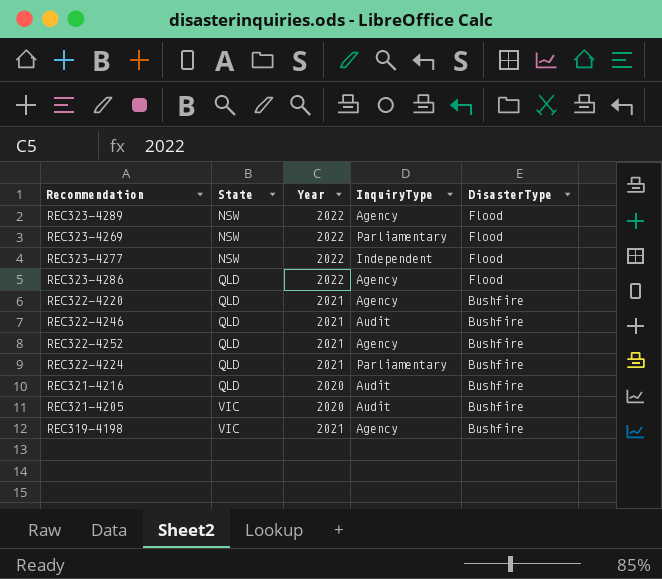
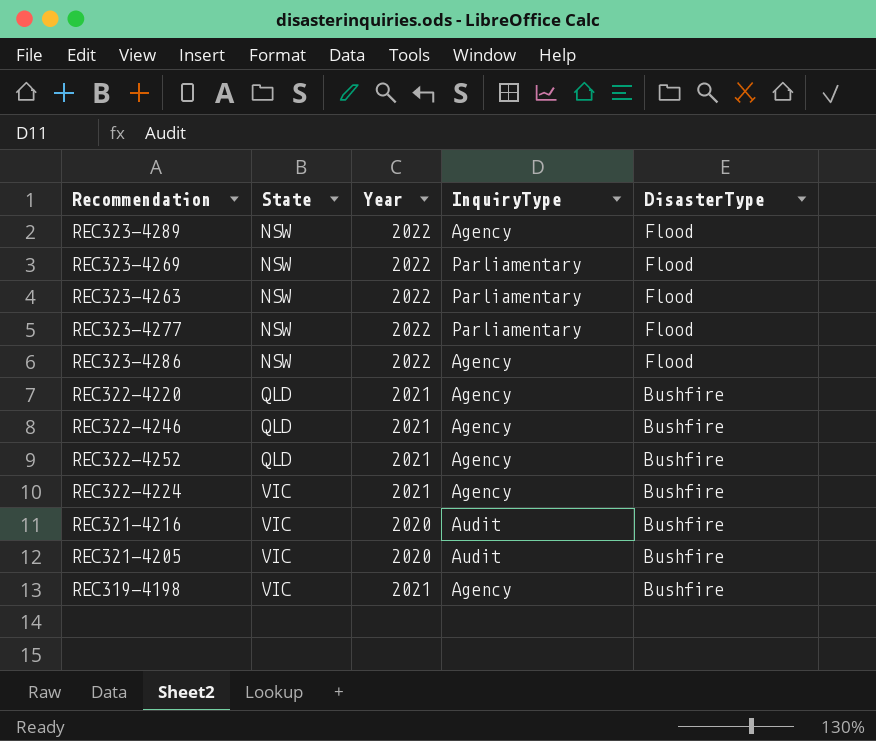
row REC323-4263: none -> NSW | 2022 | Parliamentary | Flood
REC323-4277 | InquiryType: Independent -> Parliamentary
REC323-4286 | State: QLD -> NSW
REC322-4246 | InquiryType: Audit -> Agency
REC322-4224 | State: QLD -> VIC
REC322-4224 | InquiryType: Parliamentary -> Agency
REC321-4216 | State: QLD -> VIC

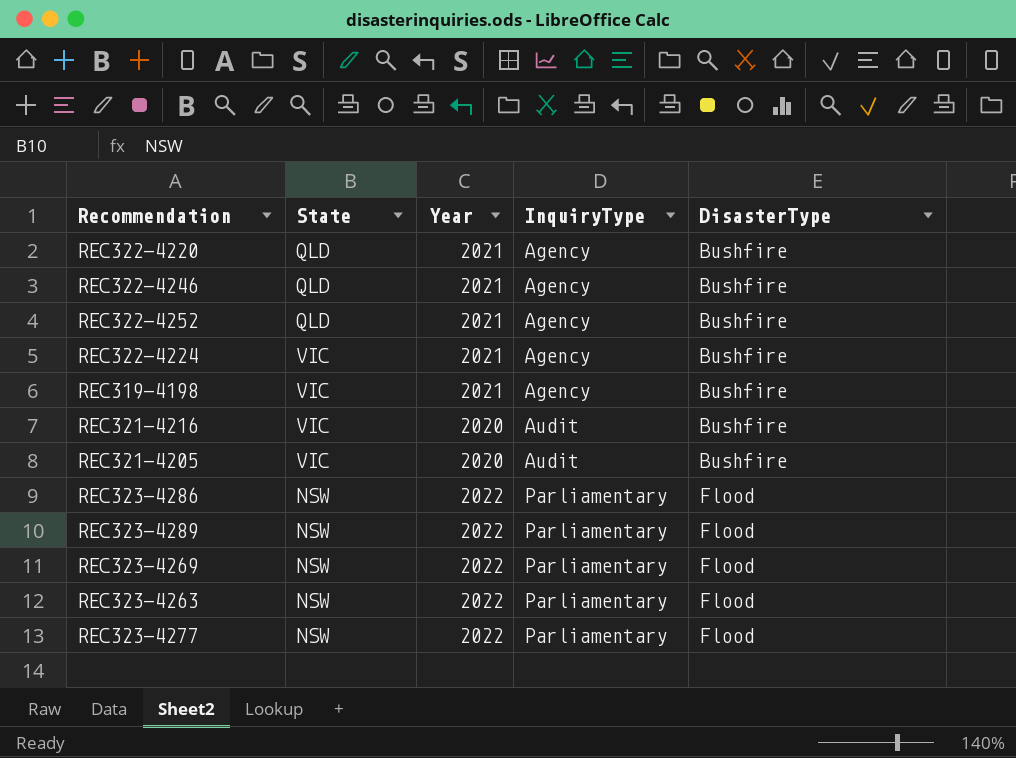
row order: State ascending -> InquiryType ascending
REC323-4286 | InquiryType: Agency -> Parliamentary
REC323-4289 | InquiryType: Agency -> Parliamentary

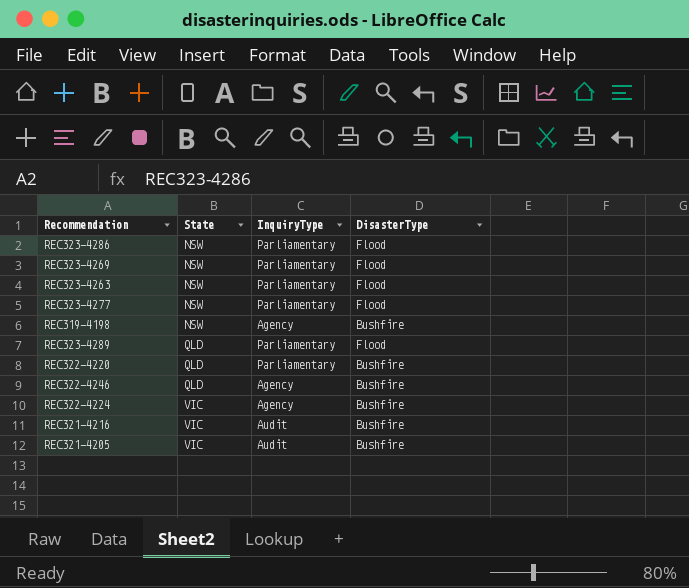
row order: InquiryType ascending -> State ascending
column Year | position: 3 -> none
row REC322-4252: QLD | 2021 | Agency | Bushfire -> none
REC319-4198 | State: VIC -> NSW
REC323-4289 | State: NSW -> QLD
REC322-4220 | InquiryType: Agency -> Parliamentary

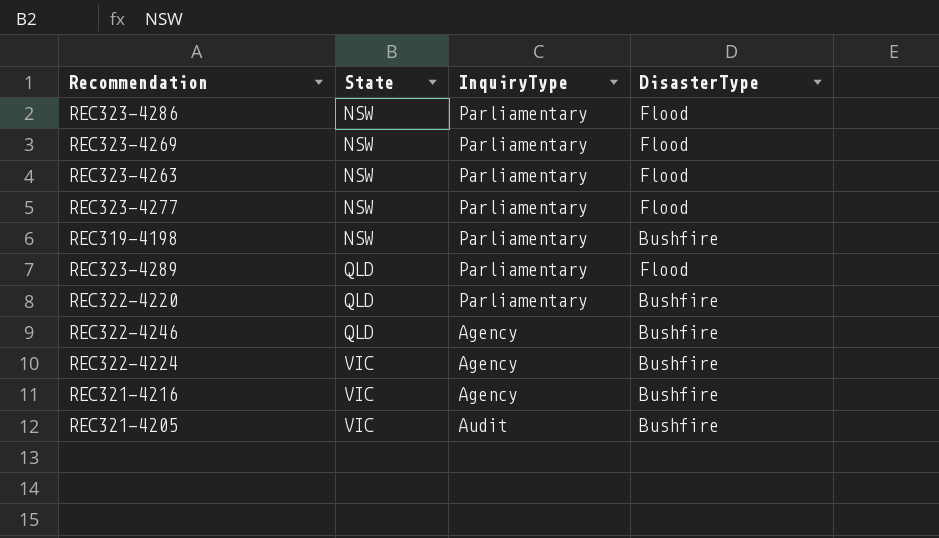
REC319-4198 | InquiryType: Agency -> Parliamentary
REC321-4216 | InquiryType: Audit -> Agency

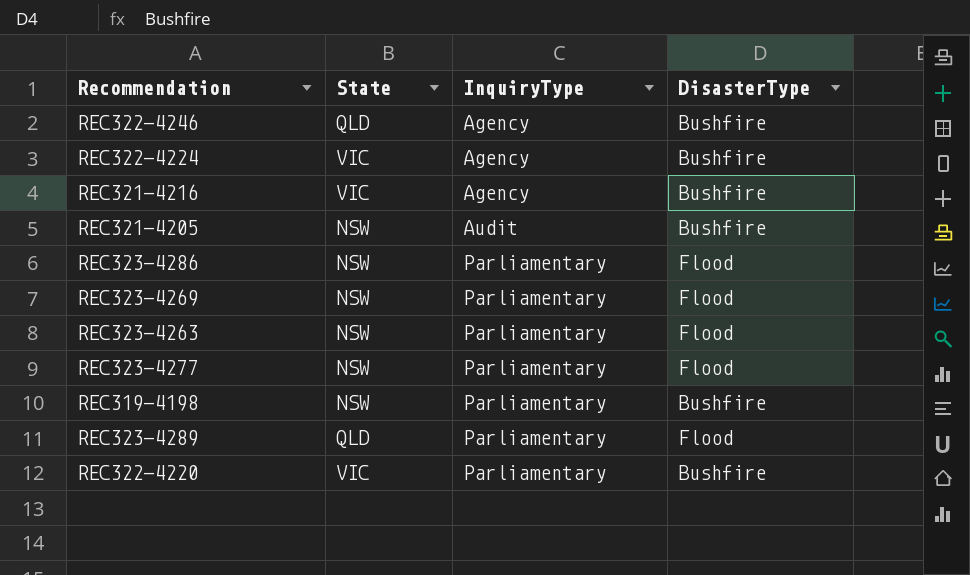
row order: State ascending -> InquiryType ascending
REC321-4205 | State: VIC -> NSW
REC322-4220 | State: QLD -> VIC

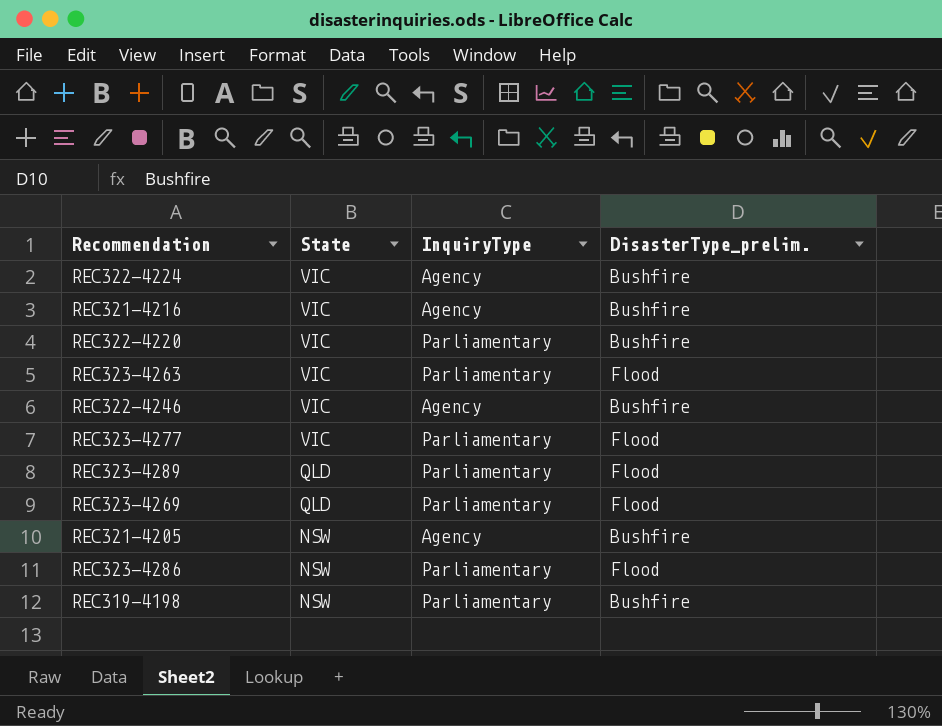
row order: InquiryType ascending -> State descending
column name: DisasterType -> DisasterType_prelim.
REC323-4263 | State: NSW -> VIC
REC322-4246 | State: QLD -> VIC
REC323-4277 | State: NSW -> VIC
REC323-4269 | State: NSW -> QLD
REC321-4205 | InquiryType: Audit -> Agency

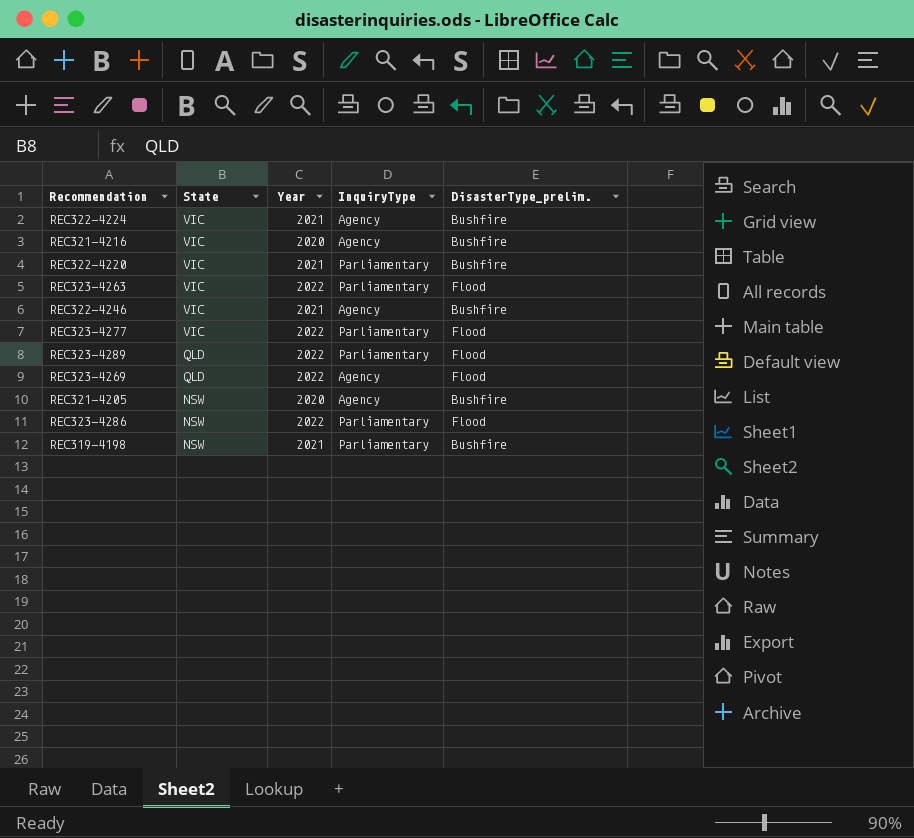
column Year | position: none -> 3
REC323-4269 | InquiryType: Parliamentary -> Agency

